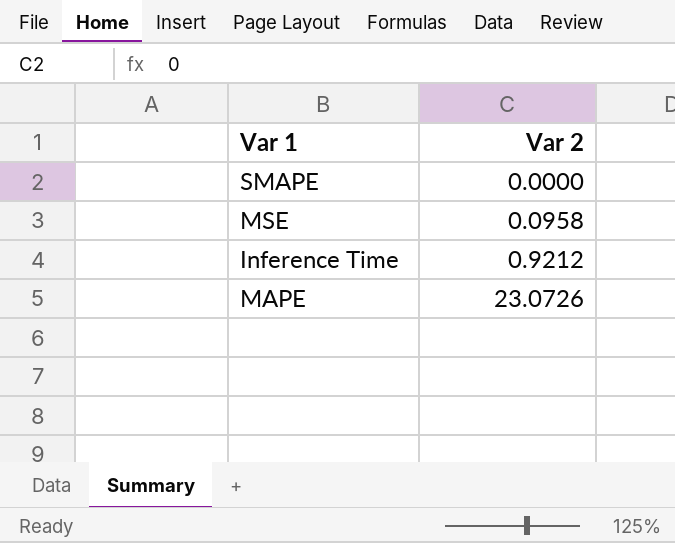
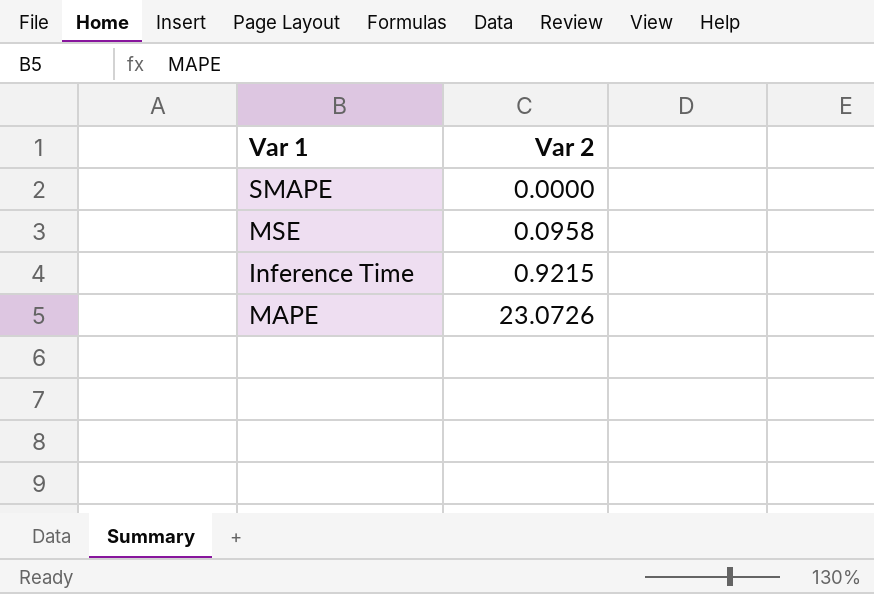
Inference Time | Var 2: 0.9212 -> 0.9215

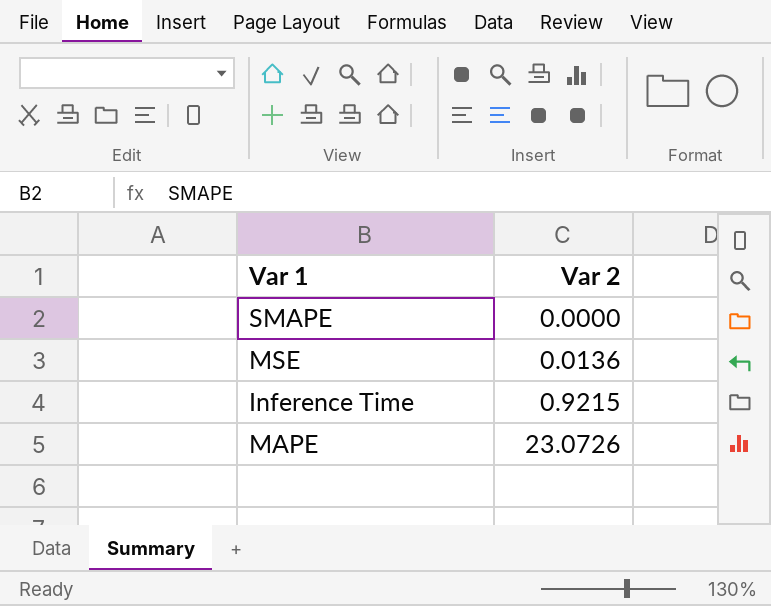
MSE | Var 2: 0.0958 -> 0.0136

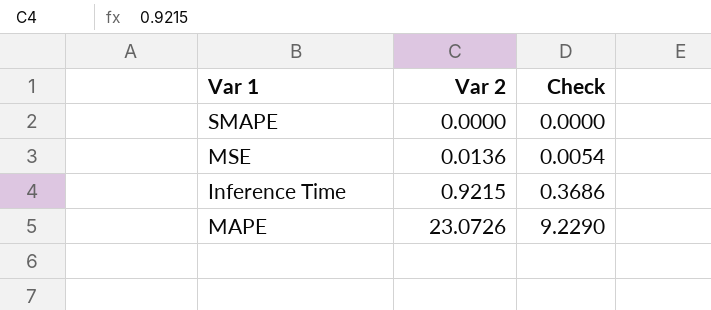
column Check | formula: none -> [Var 2] * 0.4

